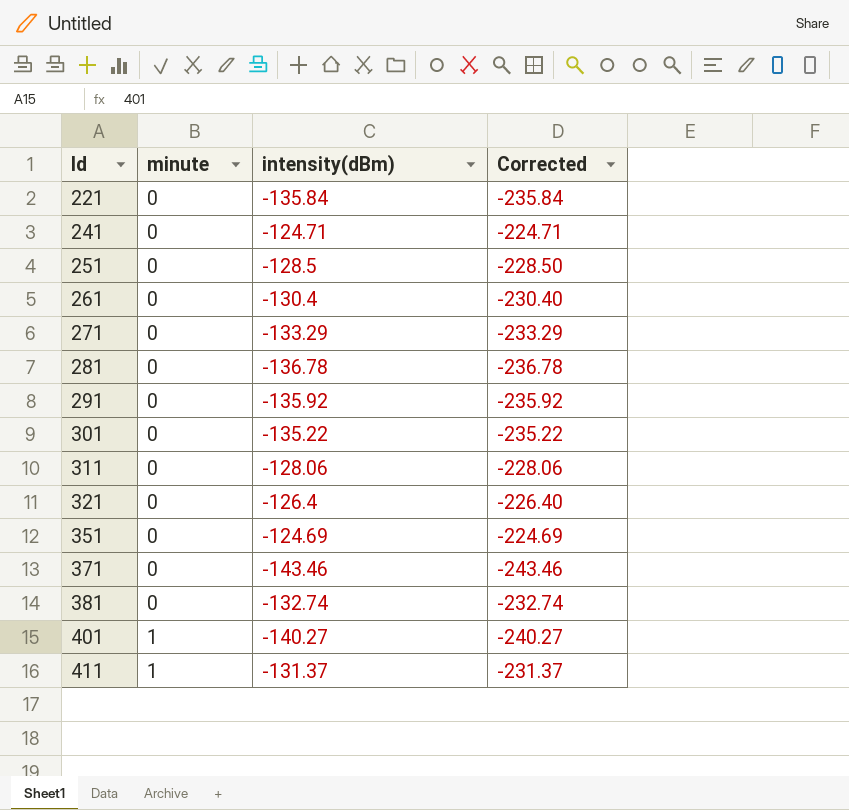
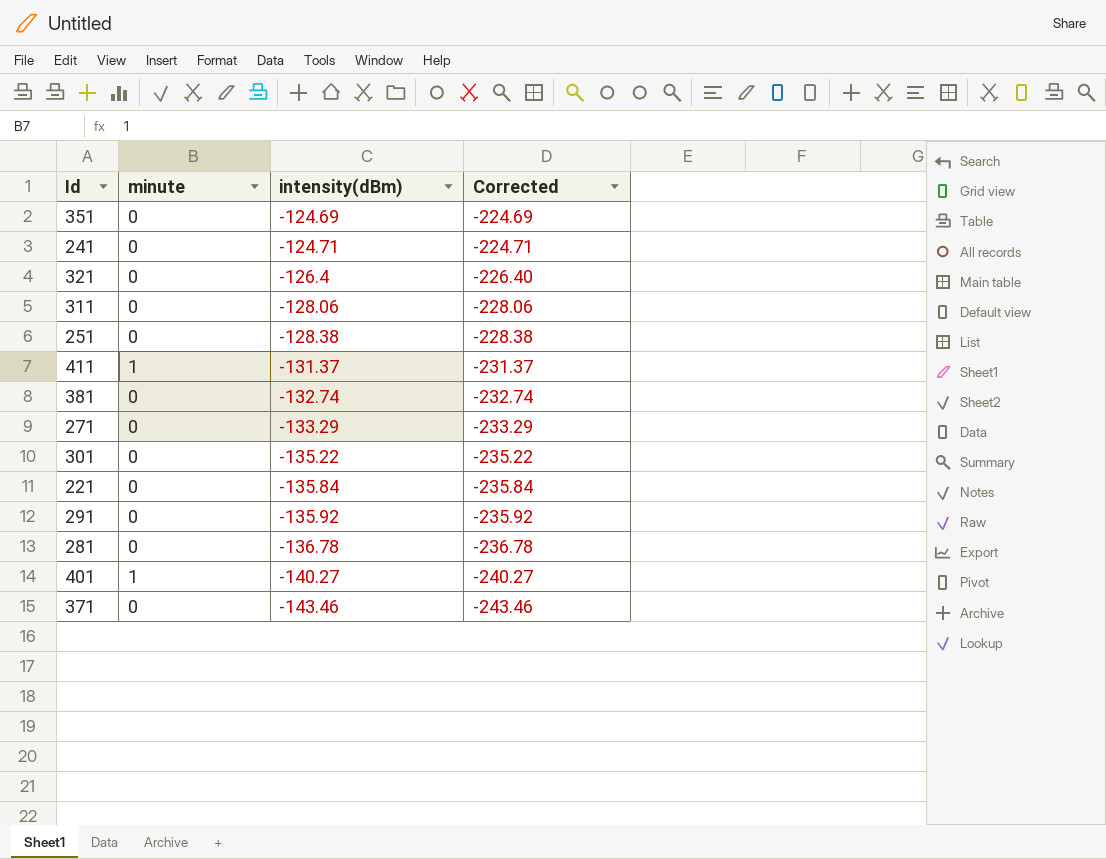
row order: Id ascending -> intensity(dBm) descending
row 261: 0 | -130.4 | -230.40 -> none
251 | intensity(dBm): -128.5 -> -128.38
251 | Corrected: -228.50 -> -228.38

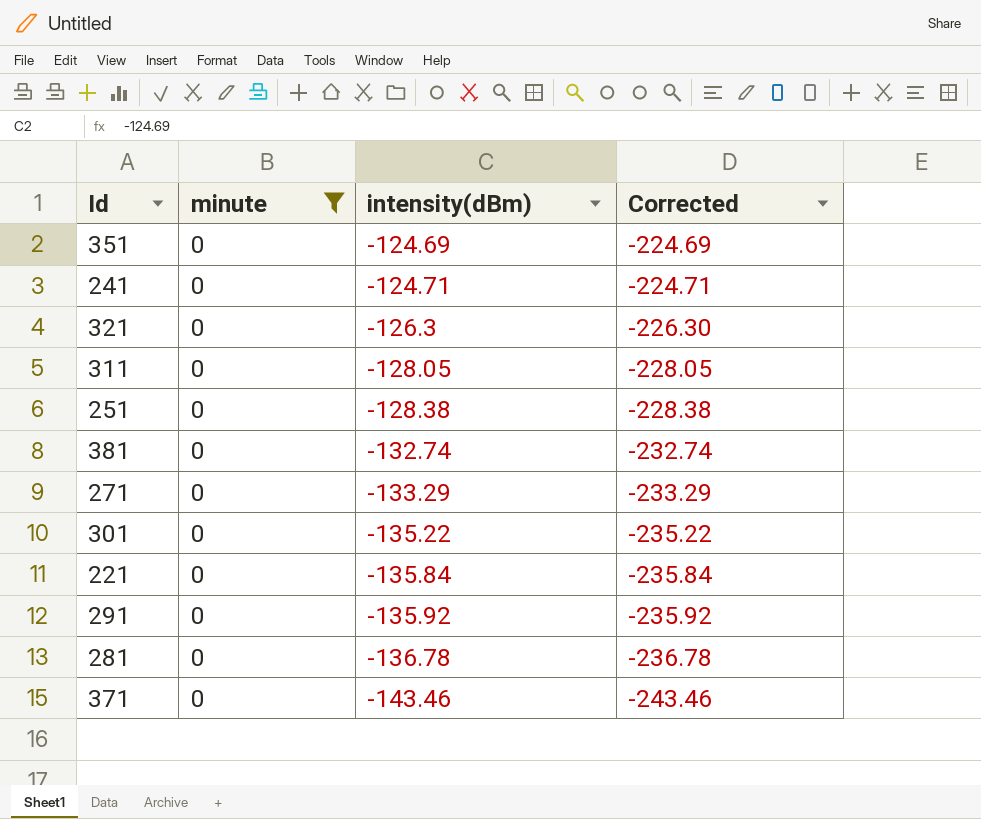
filter: none -> minute = 0
321 | intensity(dBm): -126.4 -> -126.3
321 | Corrected: -226.40 -> -226.30
311 | intensity(dBm): -128.06 -> -128.05
311 | Corrected: -228.06 -> -228.05

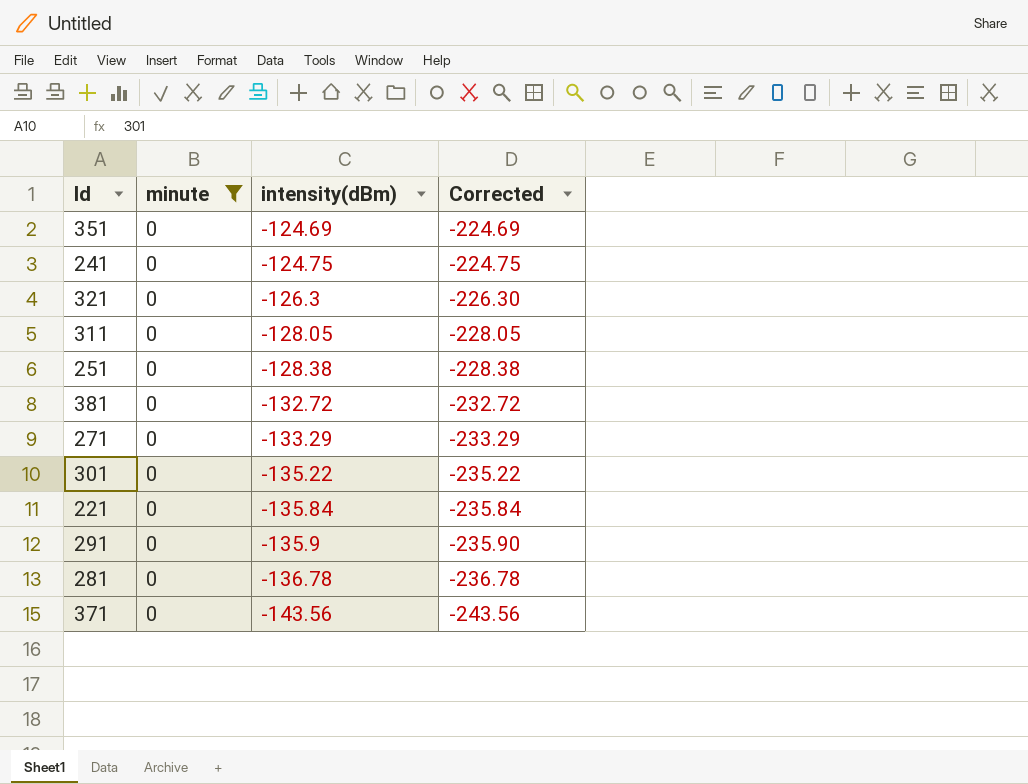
241 | intensity(dBm): -124.71 -> -124.75
241 | Corrected: -224.71 -> -224.75
381 | intensity(dBm): -132.74 -> -132.72
381 | Corrected: -232.74 -> -232.72
291 | intensity(dBm): -135.92 -> -135.9
291 | Corrected: -235.92 -> -235.90
371 | intensity(dBm): -143.46 -> -143.56
371 | Corrected: -243.46 -> -243.56

